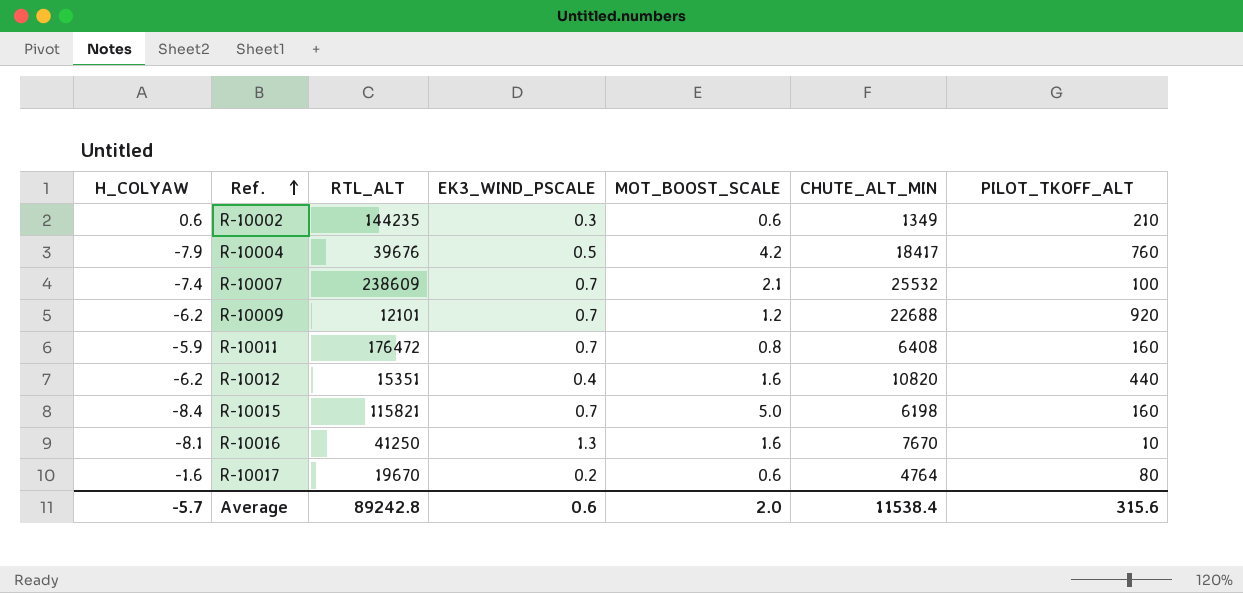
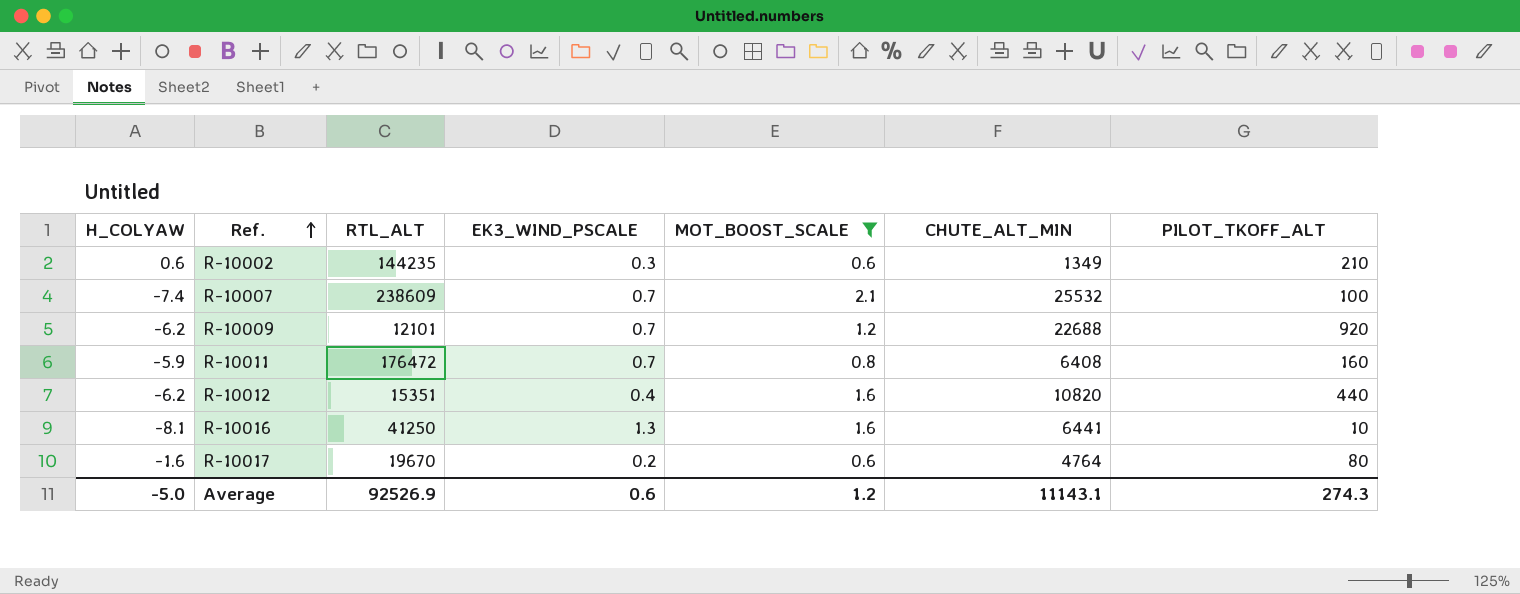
filter: none -> MOT_BOOST_SCALE <= 2.1
R-10016 | CHUTE_ALT_MIN: 7670 -> 6441
Average | H_COLYAW: -5.7 -> -5.0
Average | RTL_ALT: 89242.8 -> 92526.9
Average | MOT_BOOST_SCALE: 2.0 -> 1.2
Average | CHUTE_ALT_MIN: 11538.4 -> 11143.1
Average | PILOT_TKOFF_ALT: 315.6 -> 274.3

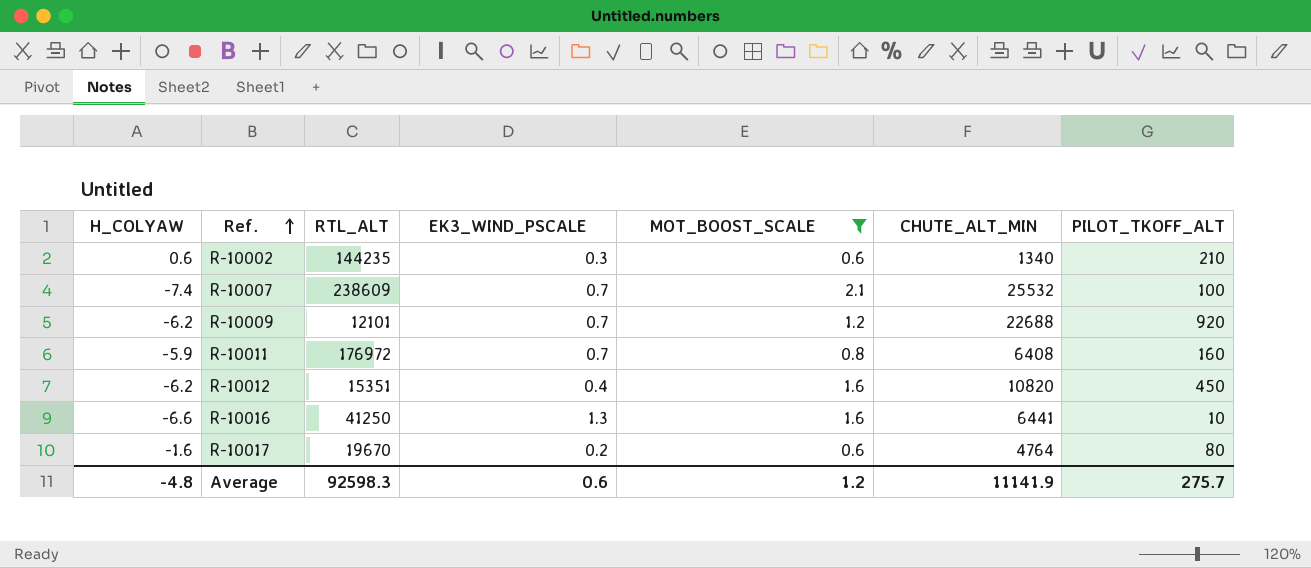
R-10002 | CHUTE_ALT_MIN: 1349 -> 1340
R-10011 | RTL_ALT: 176472 -> 176972
R-10012 | PILOT_TKOFF_ALT: 440 -> 450
R-10016 | H_COLYAW: -8.1 -> -6.6
Average | H_COLYAW: -5.0 -> -4.8
Average | RTL_ALT: 92526.9 -> 92598.3
Average | CHUTE_ALT_MIN: 11143.1 -> 11141.9
Average | PILOT_TKOFF_ALT: 274.3 -> 275.7

